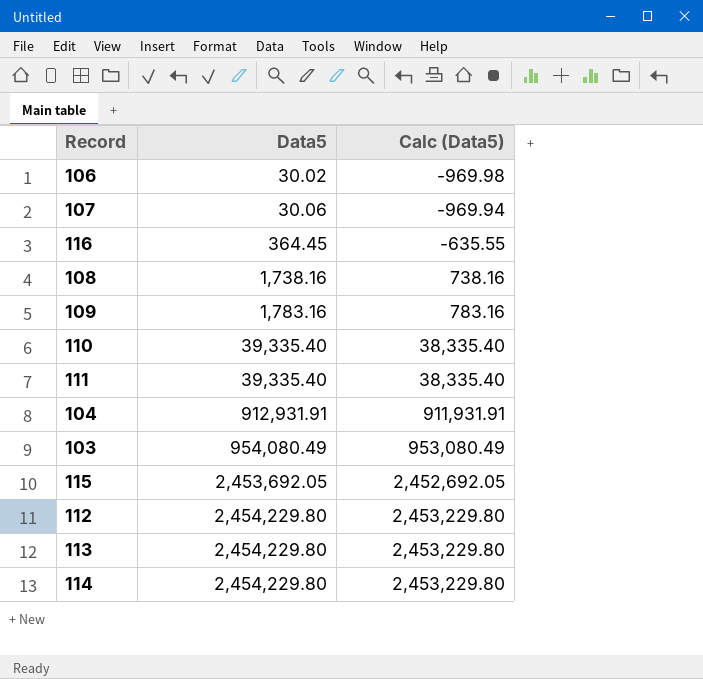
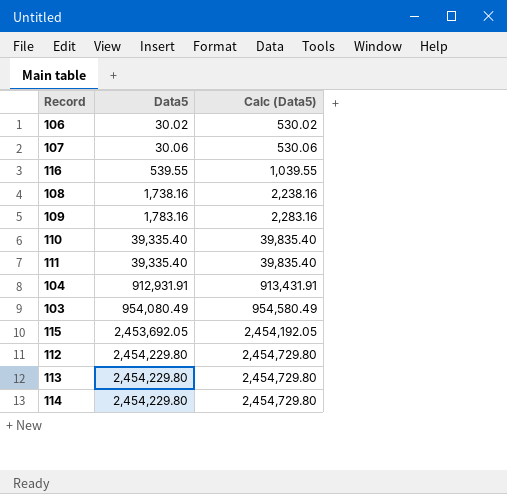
column Calc (Data5) | formula: [Data5] - 1000 -> [Data5] + 500
116 | Data5: 364.45 -> 539.55

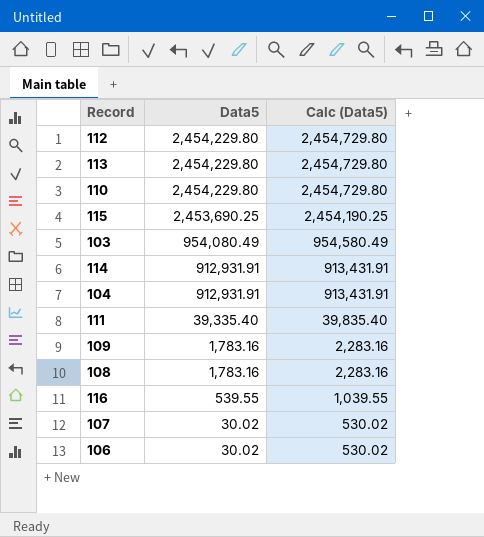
row order: Data5 ascending -> Data5 descending
110 | Data5: 39,335.40 -> 2,454,229.80
110 | Calc (Data5): 39,835.40 -> 2,454,729.80
115 | Data5: 2,453,692.05 -> 2,453,690.25
115 | Calc (Data5): 2,454,192.05 -> 2,454,190.25
114 | Data5: 2,454,229.80 -> 912,931.91
114 | Calc (Data5): 2,454,729.80 -> 913,431.91
108 | Data5: 1,738.16 -> 1,783.16
108 | Calc (Data5): 2,238.16 -> 2,283.16
107 | Data5: 30.06 -> 30.02
107 | Calc (Data5): 530.06 -> 530.02

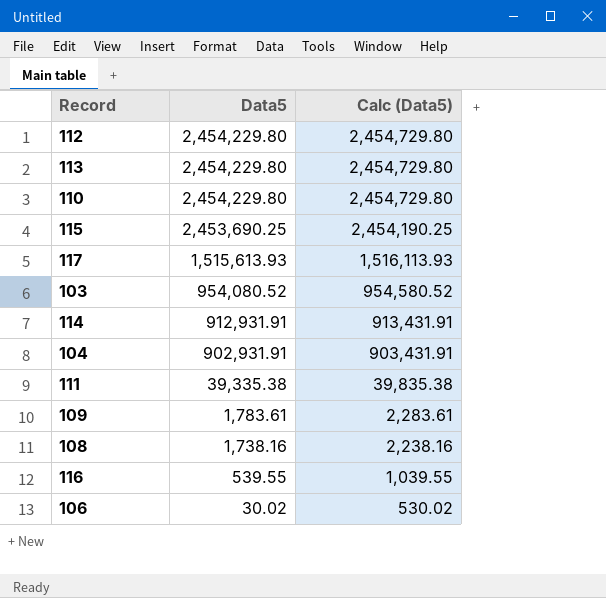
row 107: 30.02 | 530.02 -> none
row 117: none -> 1,515,613.93 | 1,516,113.93
103 | Data5: 954,080.49 -> 954,080.52
103 | Calc (Data5): 954,580.49 -> 954,580.52
104 | Data5: 912,931.91 -> 902,931.91
104 | Calc (Data5): 913,431.91 -> 903,431.91
111 | Data5: 39,335.40 -> 39,335.38
111 | Calc (Data5): 39,835.40 -> 39,835.38
109 | Data5: 1,783.16 -> 1,783.61
109 | Calc (Data5): 2,283.16 -> 2,283.61
108 | Data5: 1,783.16 -> 1,738.16
108 | Calc (Data5): 2,283.16 -> 2,238.16

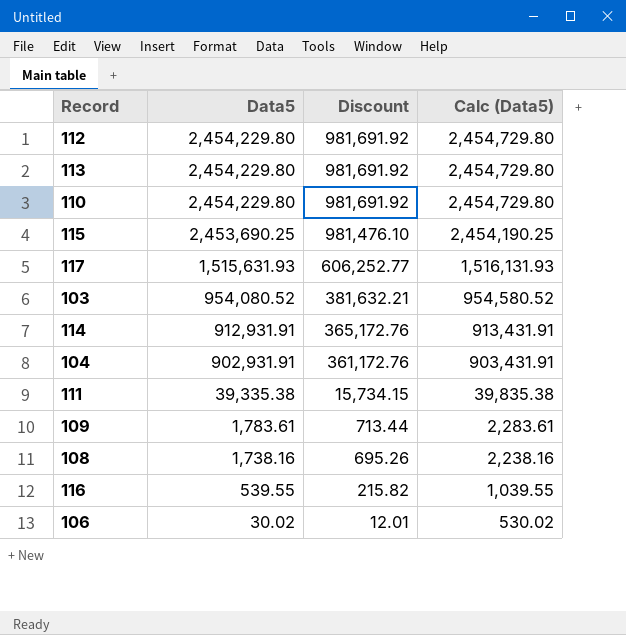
column Discount | formula: none -> [Data5] * 0.4
117 | Data5: 1,515,613.93 -> 1,515,631.93
117 | Calc (Data5): 1,516,113.93 -> 1,516,131.93

